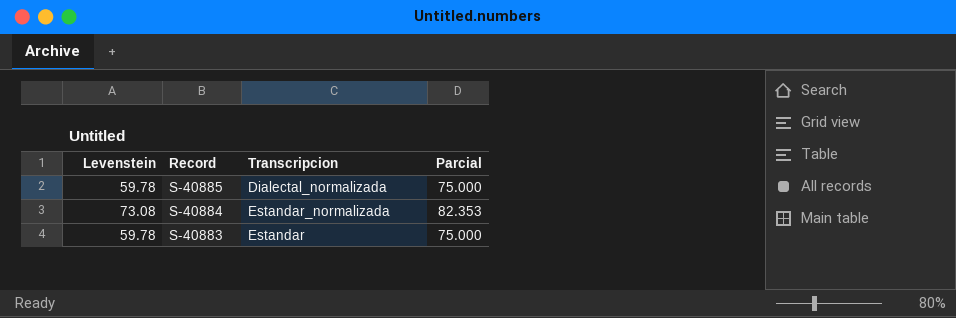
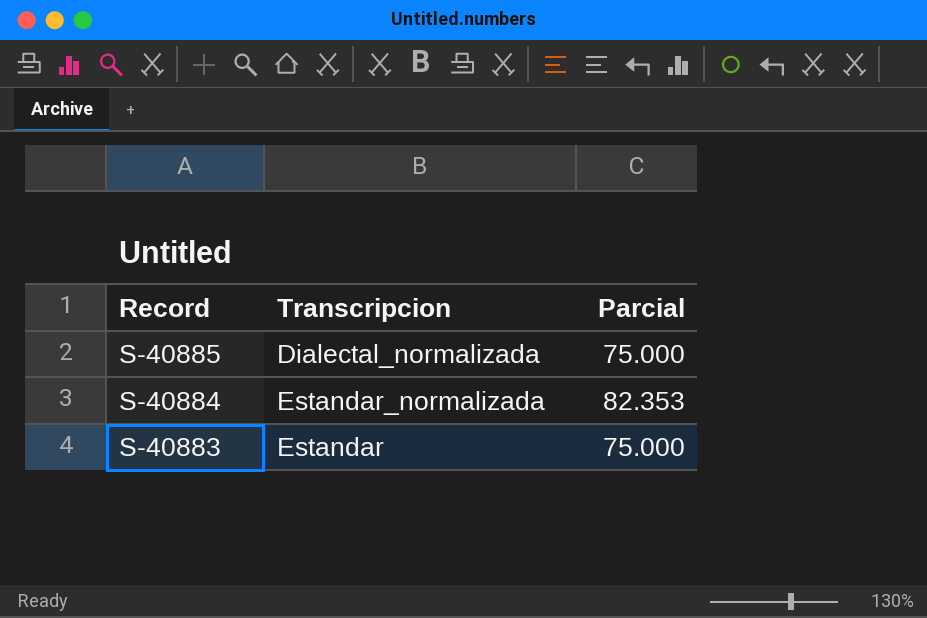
column Levenstein | position: 1 -> none

